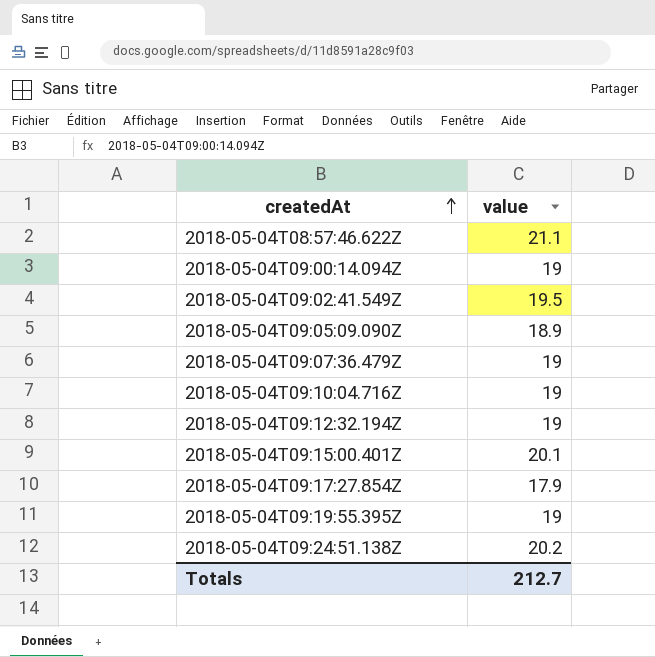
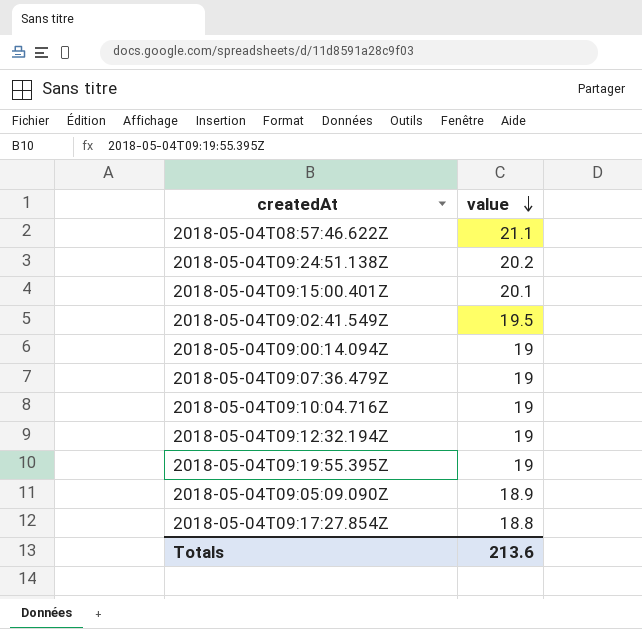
row order: createdAt ascending -> value descending
2018-05-04T09:17:27.854Z | value: 17.9 -> 18.8
Totals | value: 212.7 -> 213.6

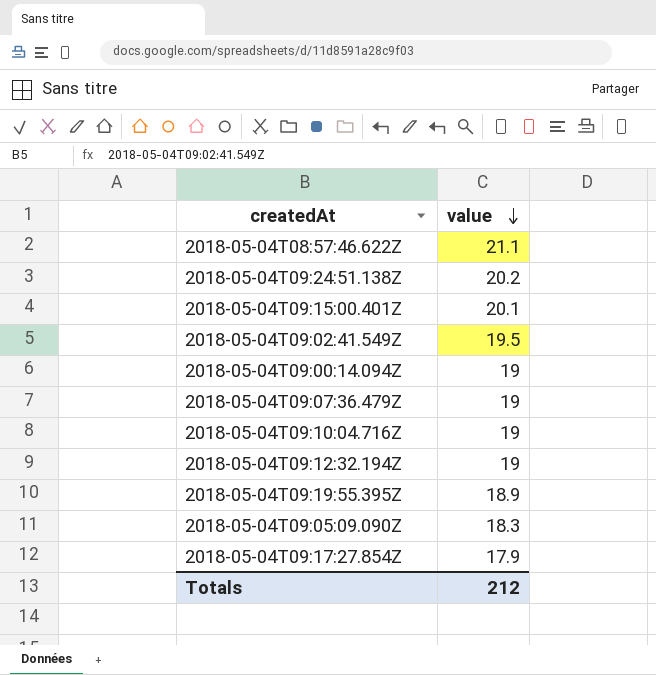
2018-05-04T09:19:55.395Z | value: 19 -> 18.9
2018-05-04T09:05:09.090Z | value: 18.9 -> 18.3
2018-05-04T09:17:27.854Z | value: 18.8 -> 17.9
Totals | value: 213.6 -> 212

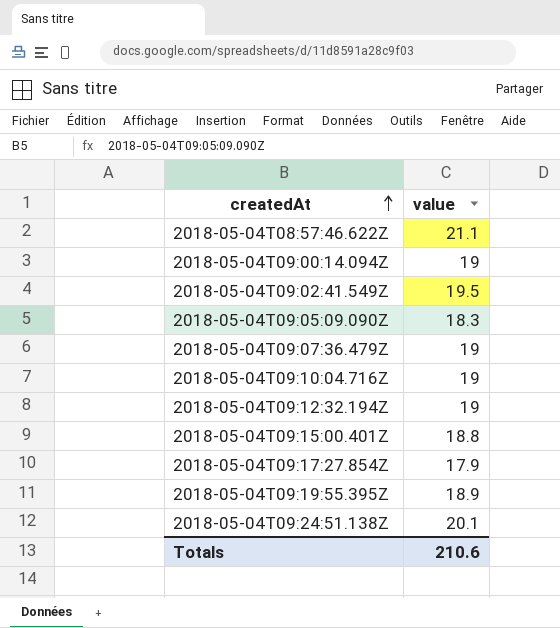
row order: value descending -> createdAt ascending
2018-05-04T09:15:00.401Z | value: 20.1 -> 18.8
2018-05-04T09:24:51.138Z | value: 20.2 -> 20.1
Totals | value: 212 -> 210.6

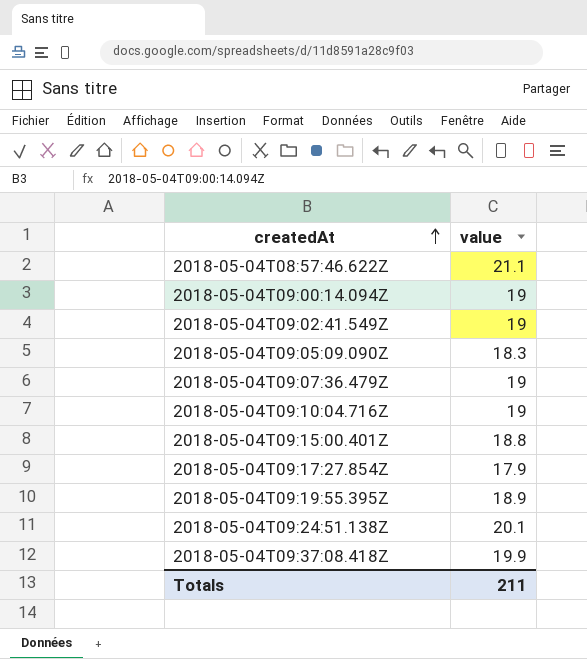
row 2018-05-04T09:12:32.194Z: 19 -> none
2018-05-04T09:02:41.549Z | value: 19.5 -> 19
row 2018-05-04T09:37:08.418Z: none -> 19.9
Totals | value: 210.6 -> 211

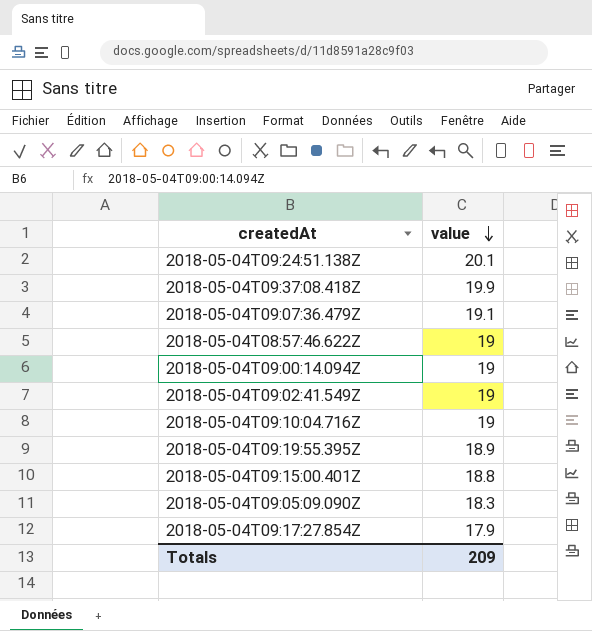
row order: createdAt ascending -> value descending
2018-05-04T09:07:36.479Z | value: 19 -> 19.1
2018-05-04T08:57:46.622Z | value: 21.1 -> 19
Totals | value: 211 -> 209

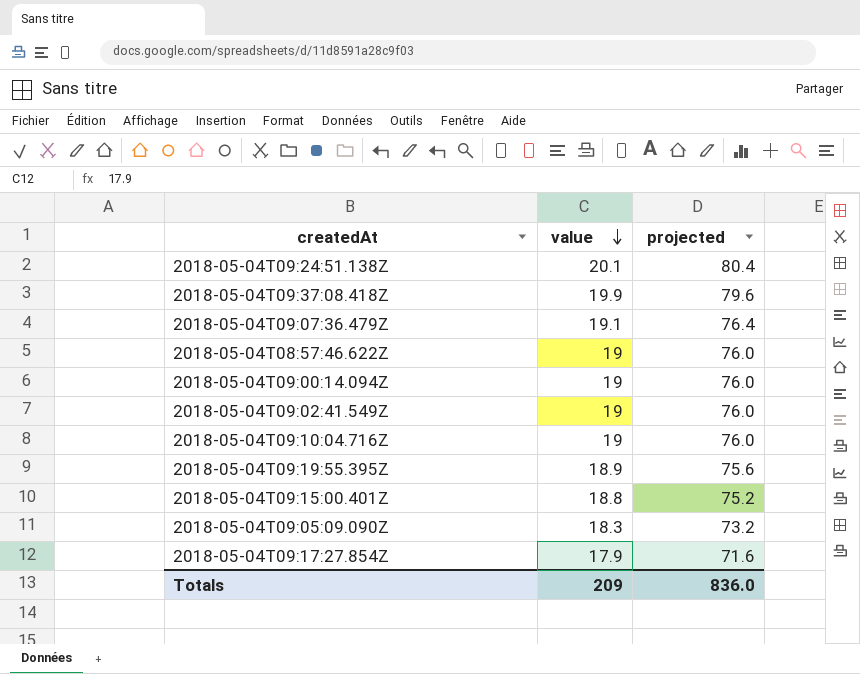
column projected | formula: none -> [value] * 4

